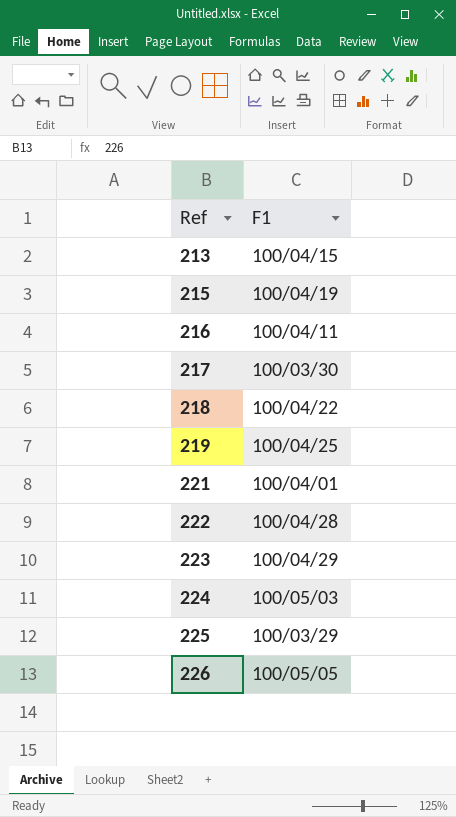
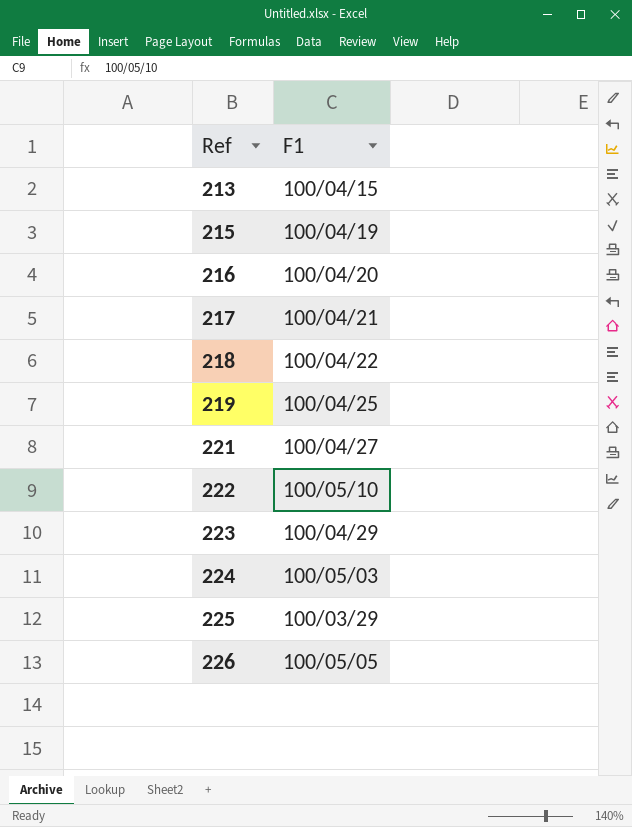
216 | F1: 100/04/11 -> 100/04/20
217 | F1: 100/03/30 -> 100/04/21
221 | F1: 100/04/01 -> 100/04/27
222 | F1: 100/04/28 -> 100/05/10

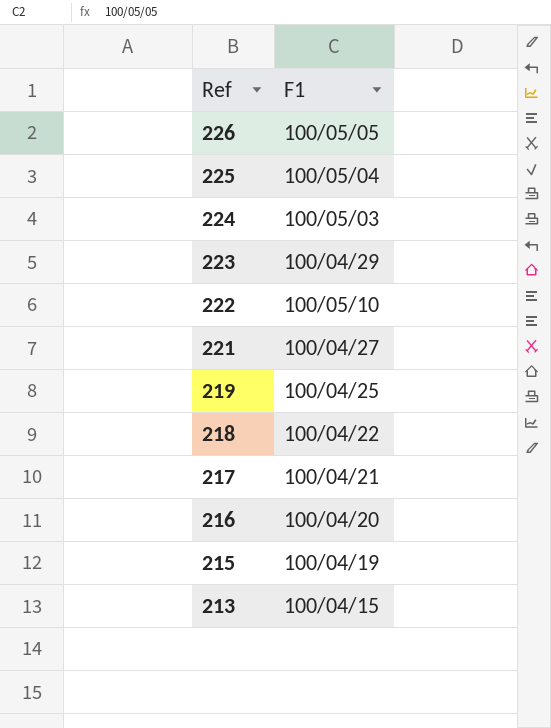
row order: Ref ascending -> Ref descending
225 | F1: 100/03/29 -> 100/05/04

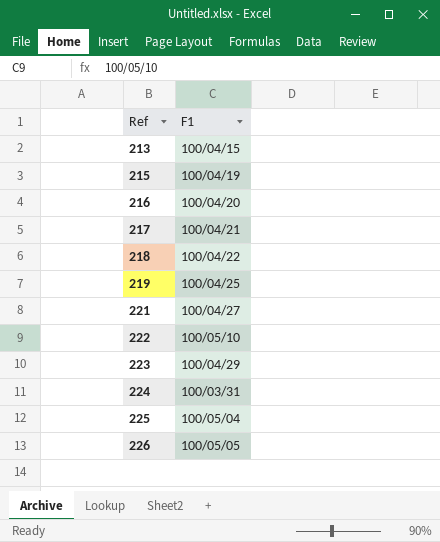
row order: Ref descending -> Ref ascending
224 | F1: 100/05/03 -> 100/03/31

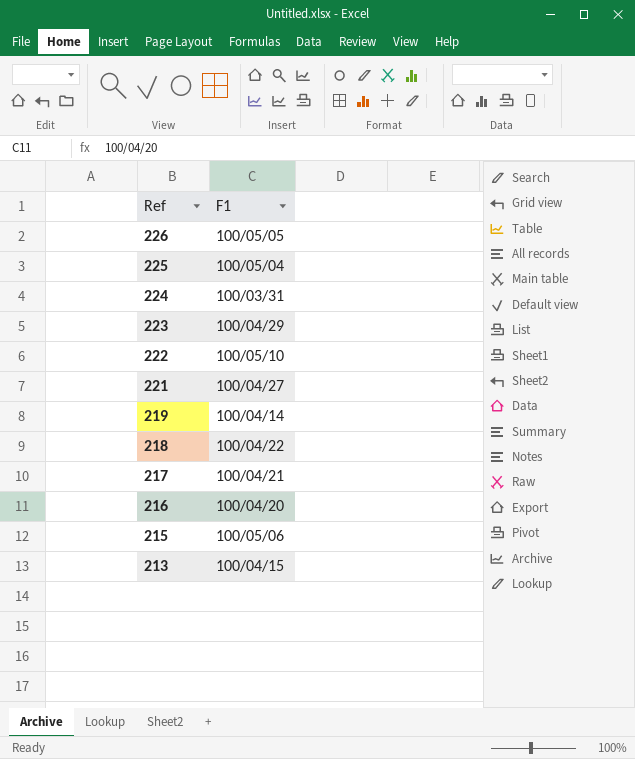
row order: Ref ascending -> Ref descending
219 | F1: 100/04/25 -> 100/04/14
215 | F1: 100/04/19 -> 100/05/06

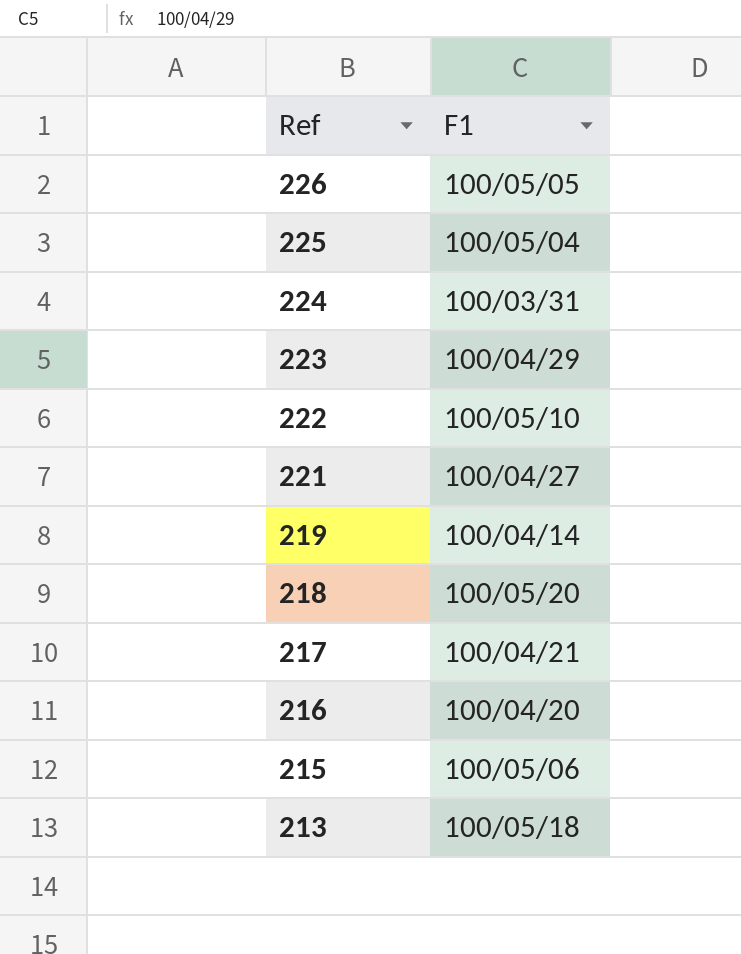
218 | F1: 100/04/22 -> 100/05/20
213 | F1: 100/04/15 -> 100/05/18

